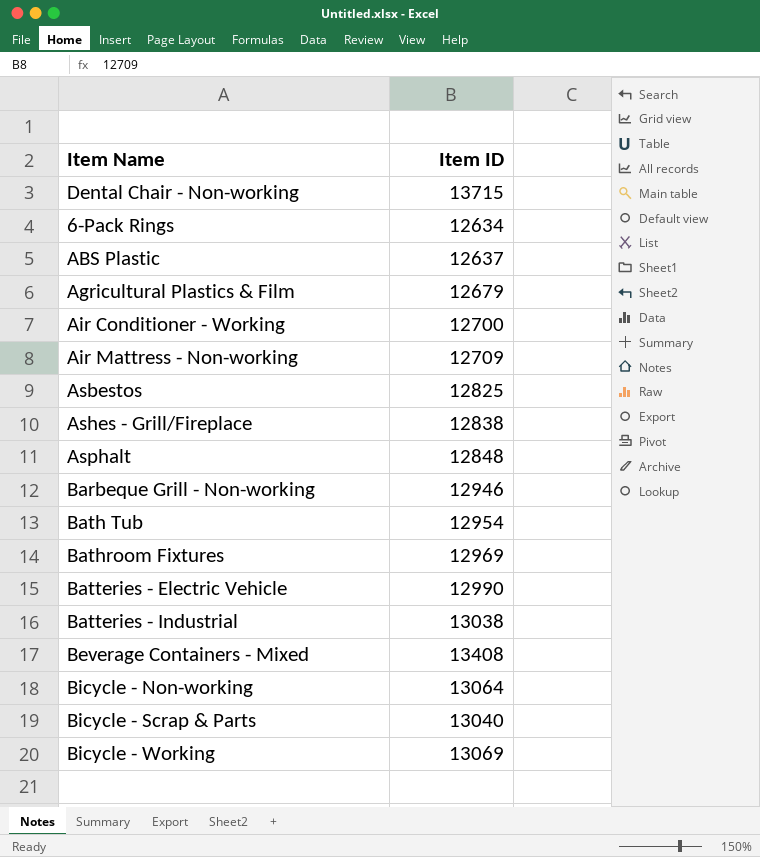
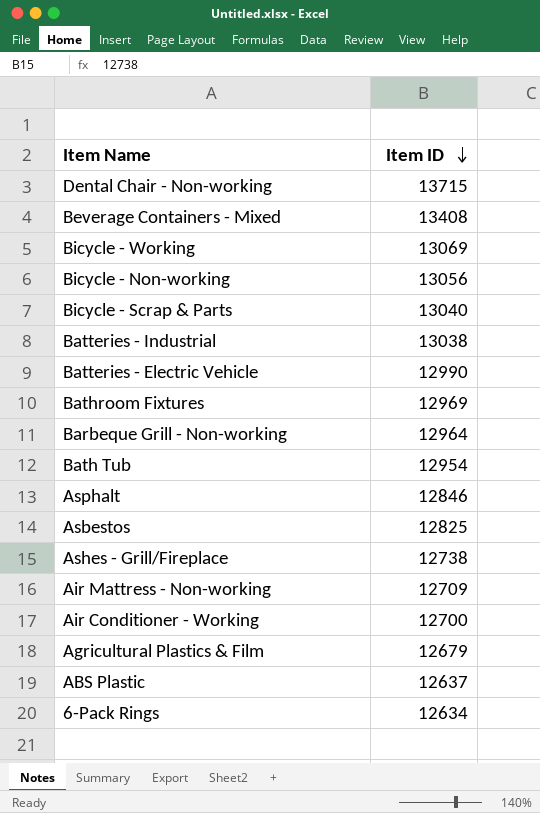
row order: none -> Item ID descending
Bicycle - Non-working | Item ID: 13064 -> 13056
Barbeque Grill - Non-working | Item ID: 12946 -> 12964
Asphalt | Item ID: 12848 -> 12846
Ashes - Grill/Fireplace | Item ID: 12838 -> 12738

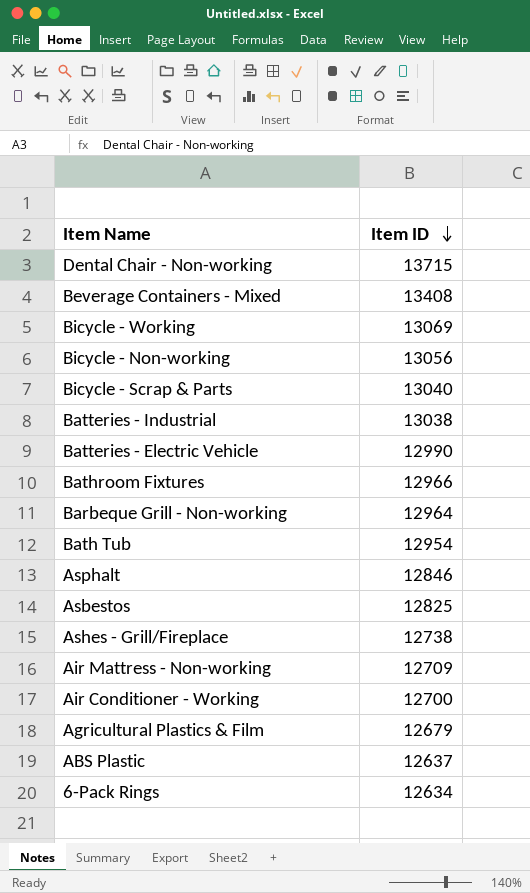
Bathroom Fixtures | Item ID: 12969 -> 12966

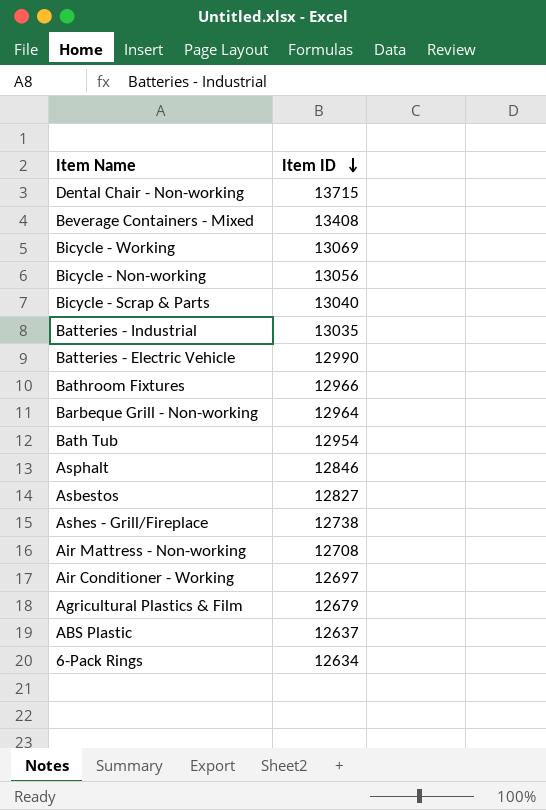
Batteries - Industrial | Item ID: 13038 -> 13035
Asbestos | Item ID: 12825 -> 12827
Air Mattress - Non-working | Item ID: 12709 -> 12708
Air Conditioner - Working | Item ID: 12700 -> 12697

